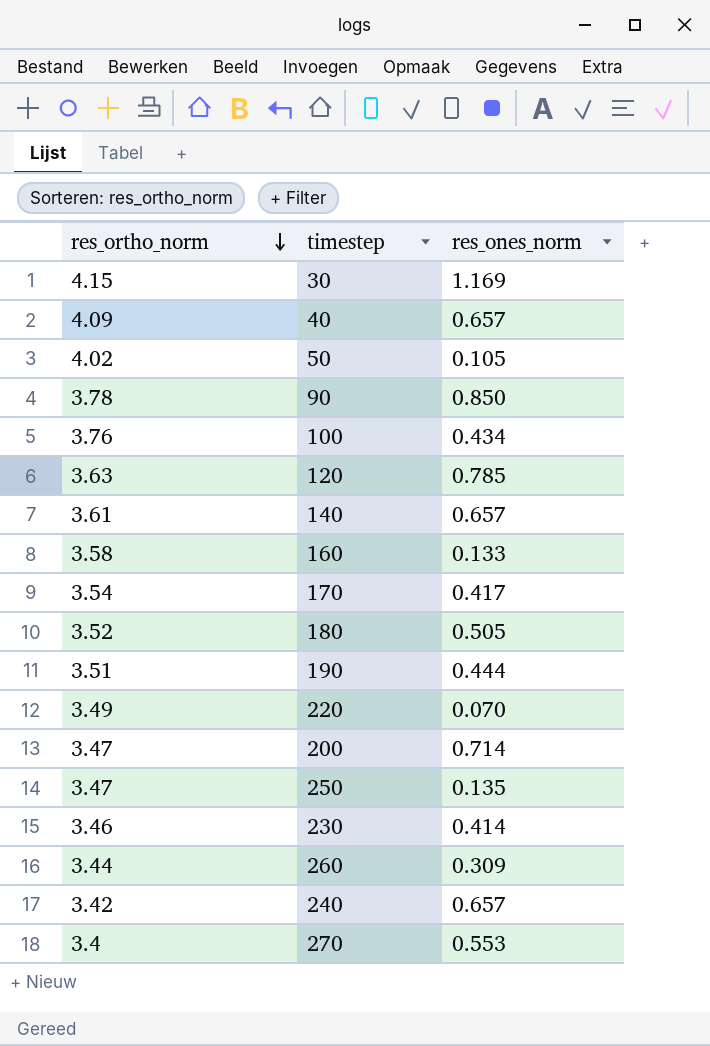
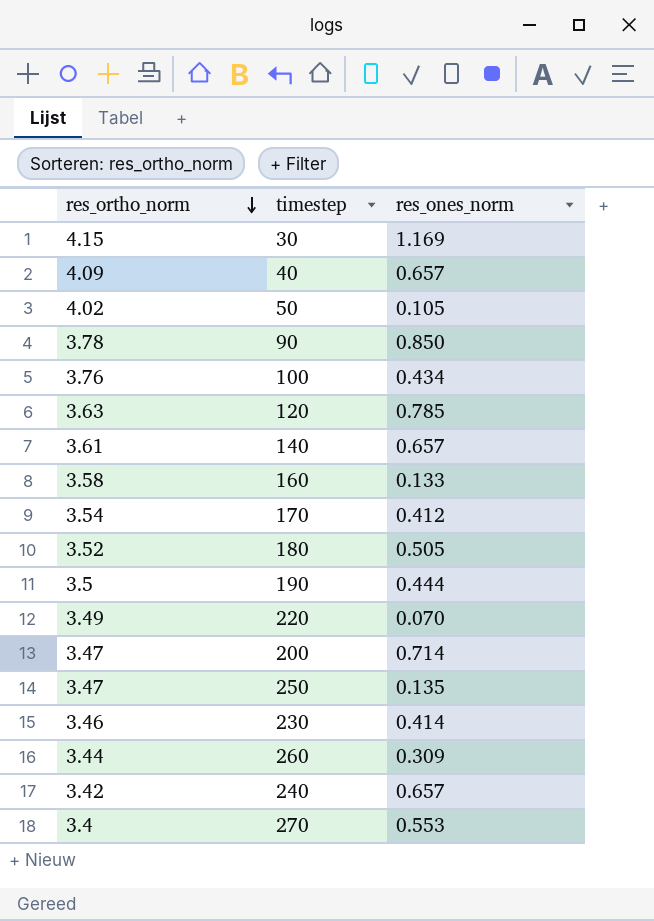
170 | res_ones_norm: 0.417 -> 0.412
190 | res_ortho_norm: 3.51 -> 3.5

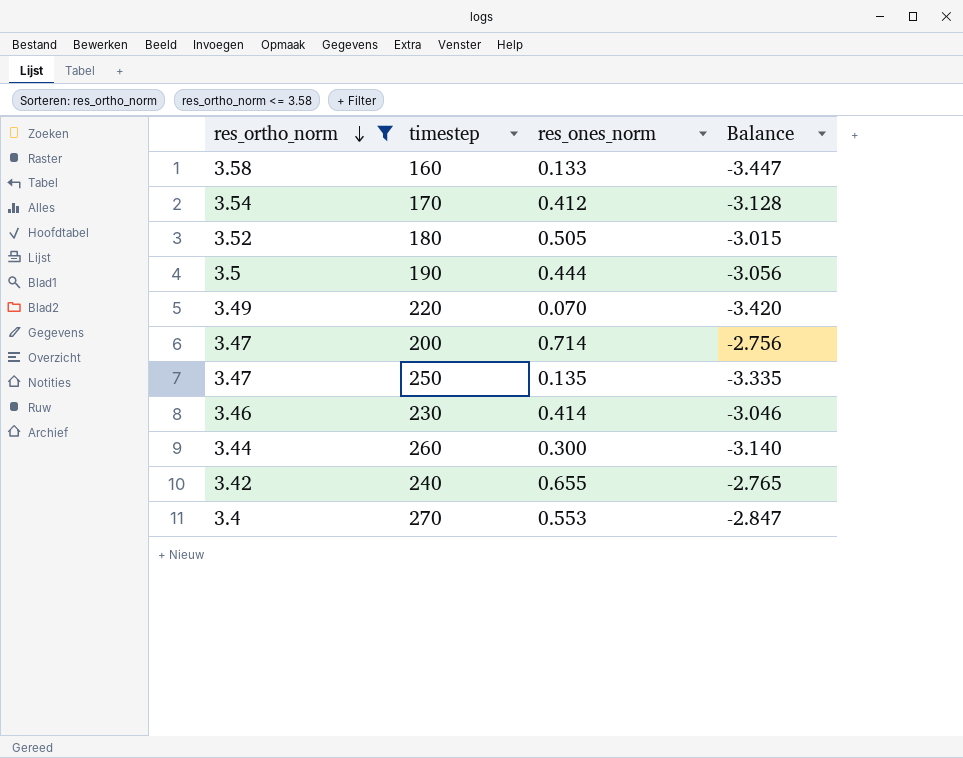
filter: none -> res_ortho_norm <= 3.58
column Balance | formula: none -> [res_ones_norm] - [res_ortho_norm]
260 | res_ones_norm: 0.309 -> 0.300
240 | res_ones_norm: 0.657 -> 0.655

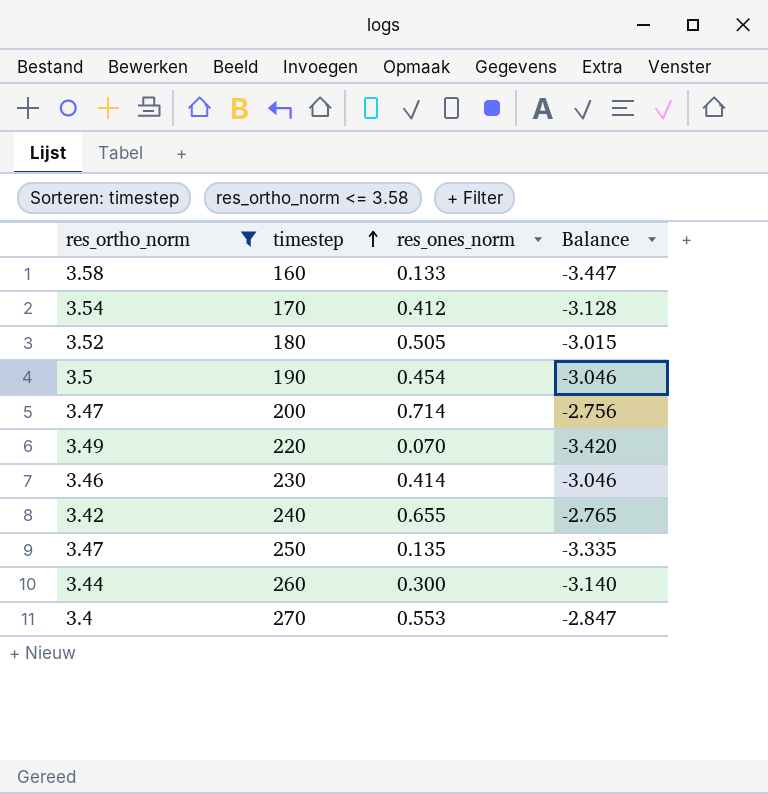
row order: res_ortho_norm descending -> timestep ascending
190 | res_ones_norm: 0.444 -> 0.454
190 | Balance: -3.056 -> -3.046

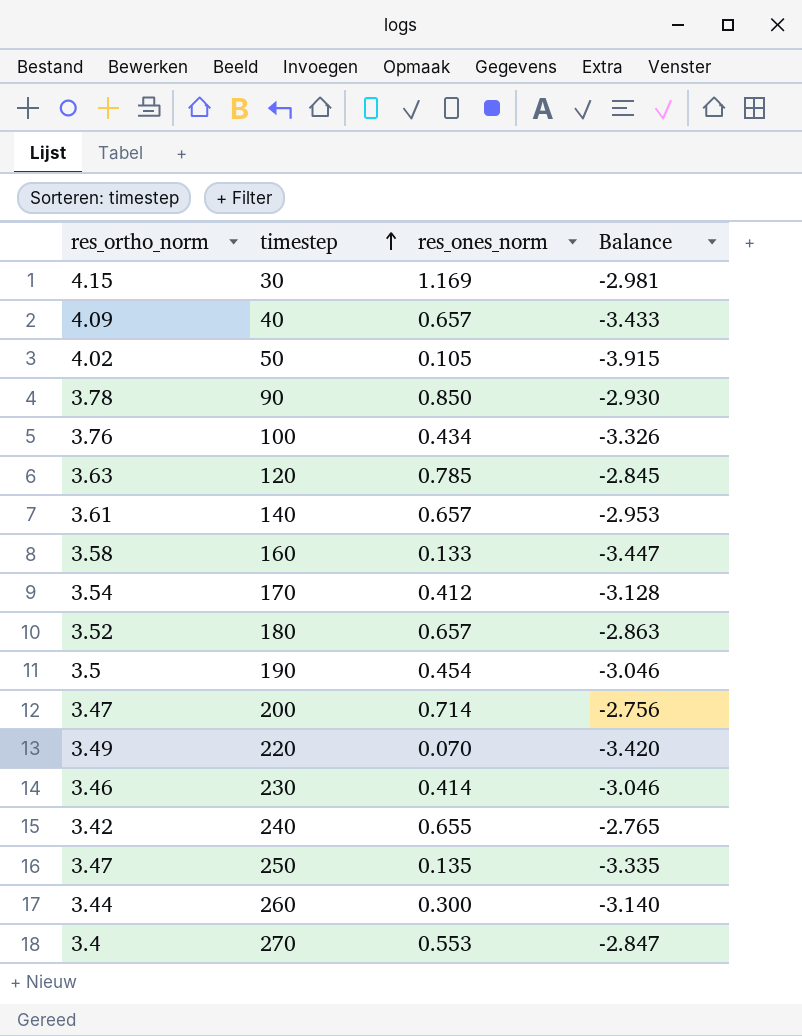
filter: res_ortho_norm <= 3.58 -> none
180 | res_ones_norm: 0.505 -> 0.657
180 | Balance: -3.015 -> -2.863

